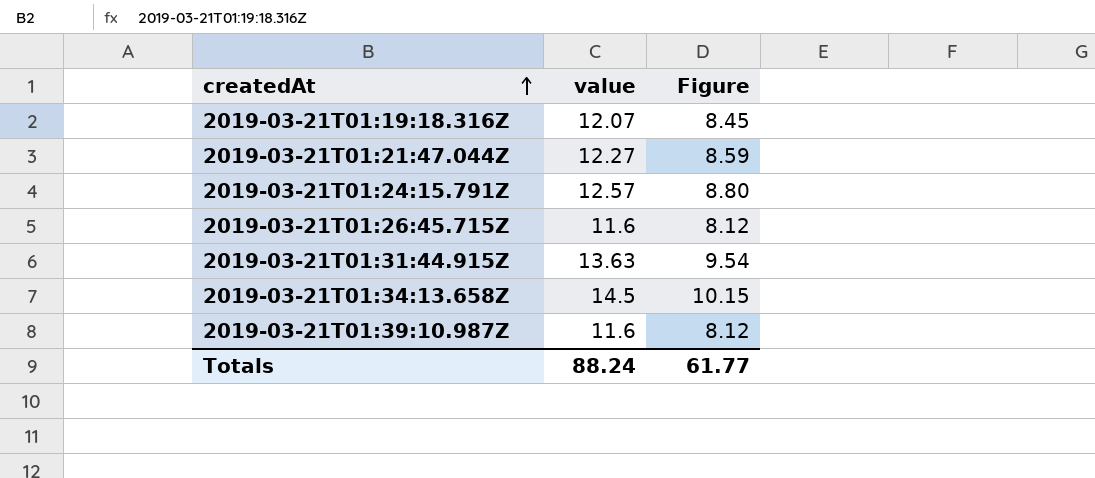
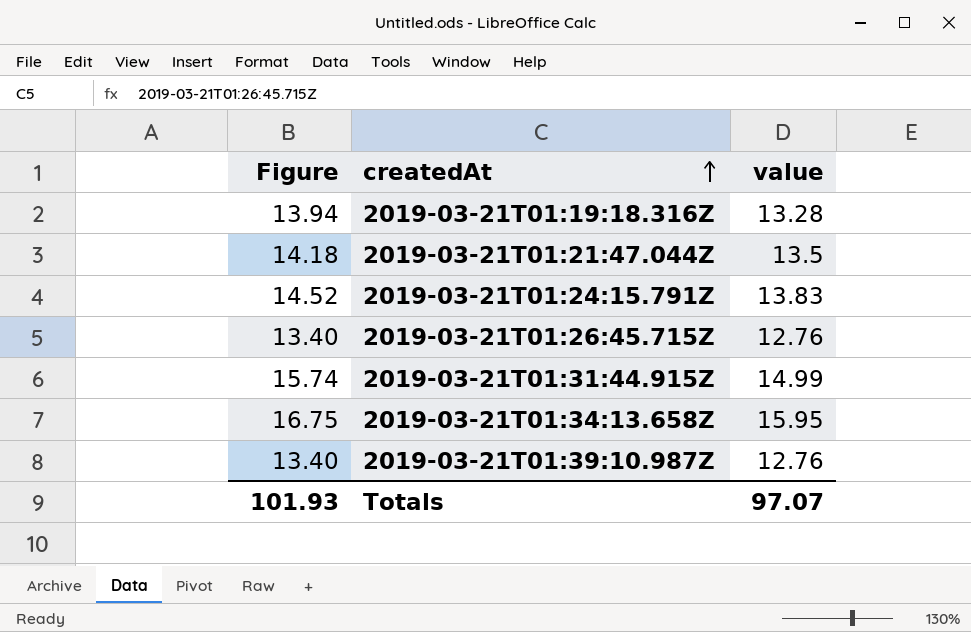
column Figure | formula: [value] * 0.7 -> [value] * 1.05
column Figure | position: 3 -> 1
2019-03-21T01:19:18.316Z | value: 12.07 -> 13.28
2019-03-21T01:21:47.044Z | value: 12.27 -> 13.5
2019-03-21T01:24:15.791Z | value: 12.57 -> 13.83
2019-03-21T01:26:45.715Z | value: 11.6 -> 12.76
2019-03-21T01:31:44.915Z | value: 13.63 -> 14.99
2019-03-21T01:34:13.658Z | value: 14.5 -> 15.95
2019-03-21T01:39:10.987Z | value: 11.6 -> 12.76
Totals | Figure: 61.77 -> 101.93
Totals | value: 88.24 -> 97.07

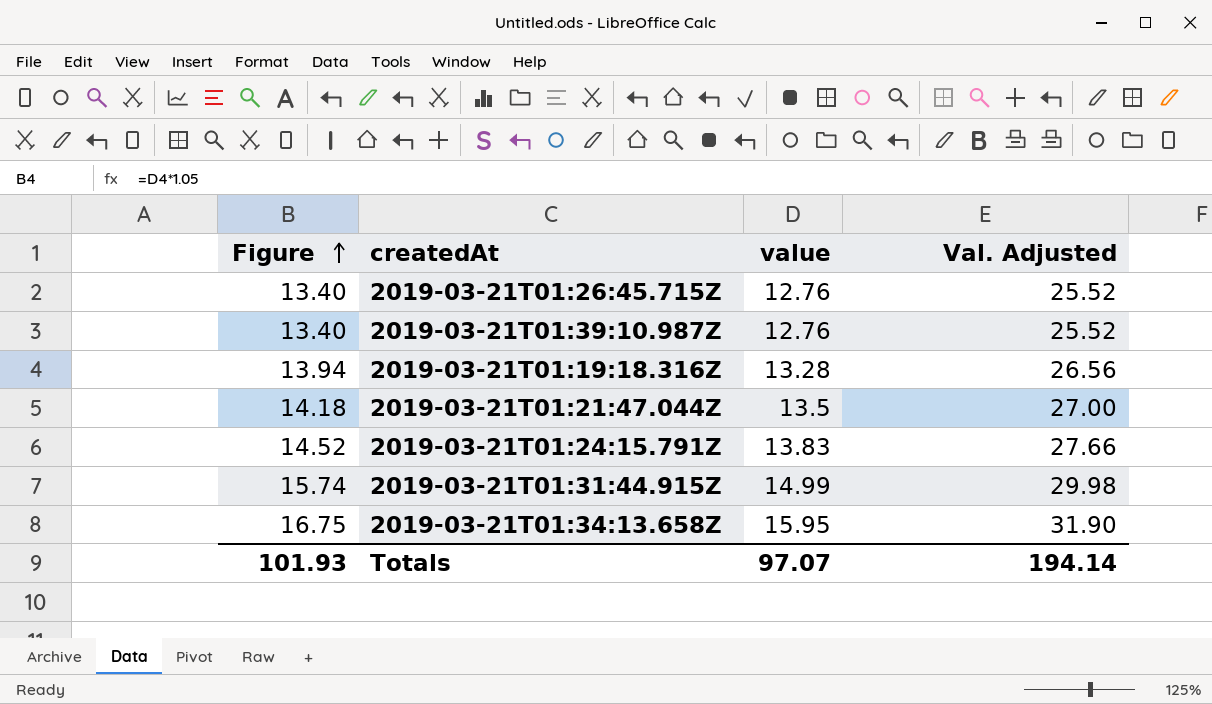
row order: createdAt ascending -> Figure ascending
column Val. Adjusted | formula: none -> [value] * 2

